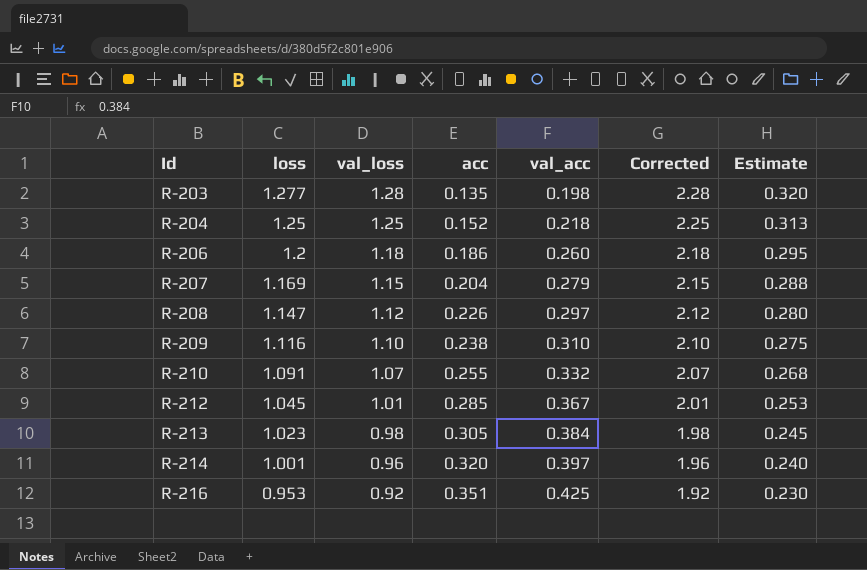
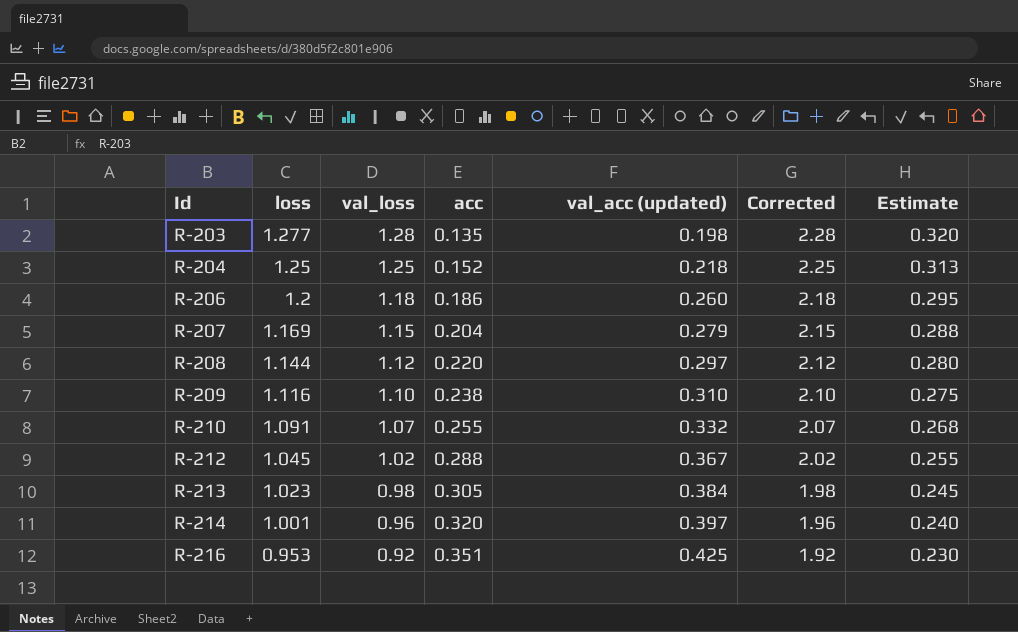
column name: val_acc -> val_acc (updated)
R-208 | loss: 1.147 -> 1.144
R-208 | acc: 0.226 -> 0.220
R-212 | val_loss: 1.01 -> 1.02
R-212 | acc: 0.285 -> 0.288
R-212 | Corrected: 2.01 -> 2.02
R-212 | Estimate: 0.253 -> 0.255

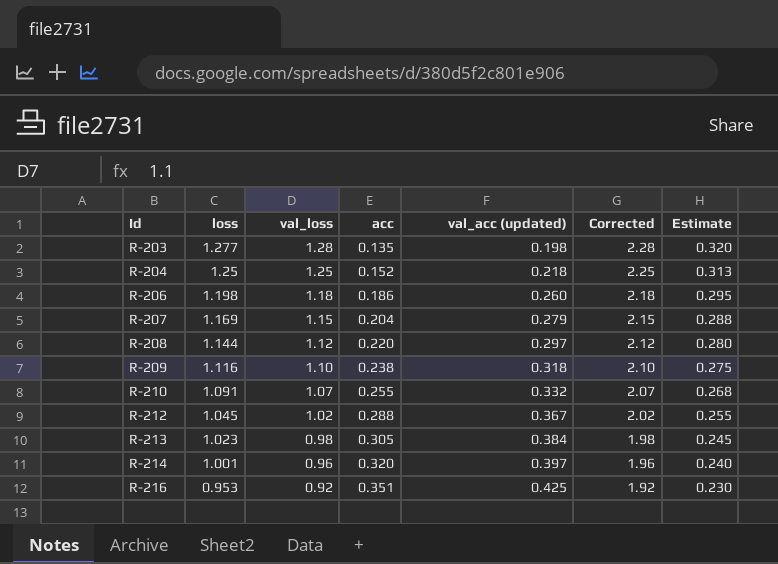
R-206 | loss: 1.2 -> 1.198
R-209 | val_acc (updated): 0.310 -> 0.318

